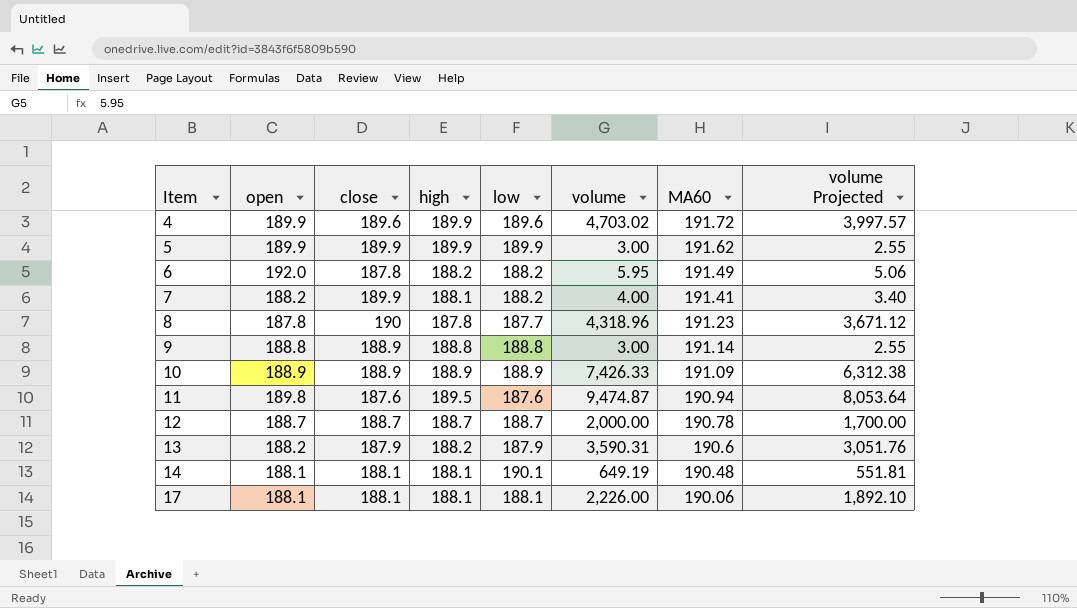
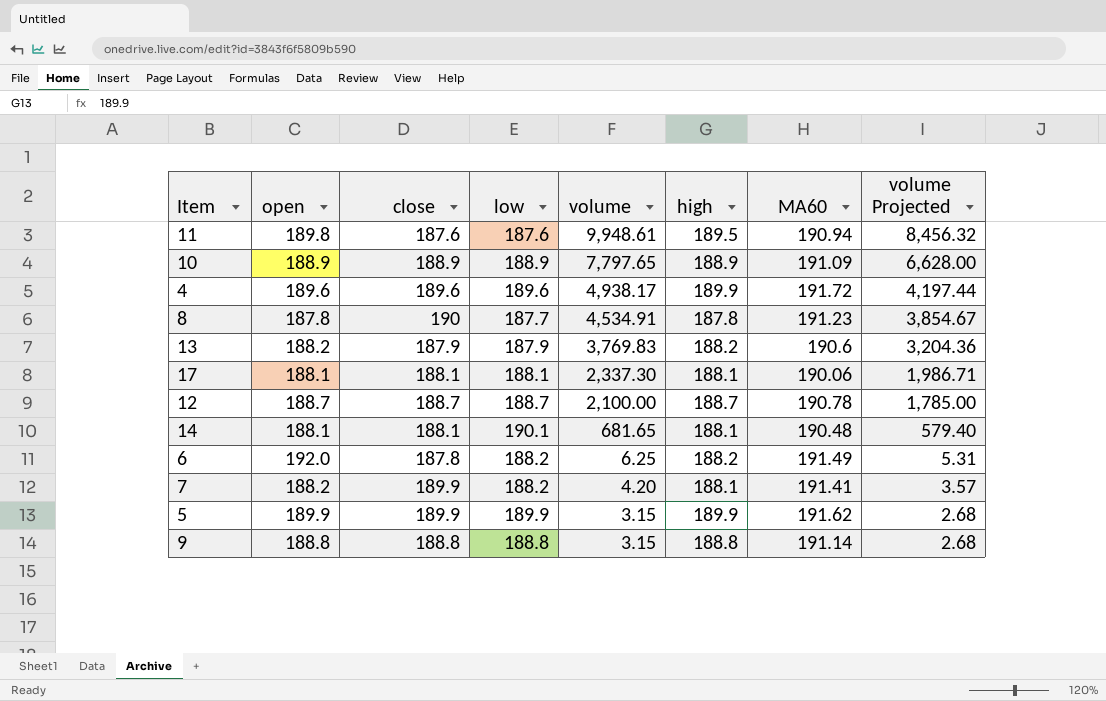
row order: Item ascending -> volume descending
column high | position: 4 -> 6
11 | volume: 9,474.87 -> 9,948.61
11 | volume Projected: 8,053.64 -> 8,456.32
10 | volume: 7,426.33 -> 7,797.65
10 | volume Projected: 6,312.38 -> 6,628.00
4 | open: 189.9 -> 189.6
4 | volume: 4,703.02 -> 4,938.17
4 | volume Projected: 3,997.57 -> 4,197.44
8 | volume: 4,318.96 -> 4,534.91
8 | volume Projected: 3,671.12 -> 3,854.67
13 | volume: 3,590.31 -> 3,769.83
13 | volume Projected: 3,051.76 -> 3,204.36
17 | volume: 2,226.00 -> 2,337.30
17 | volume Projected: 1,892.10 -> 1,986.71
12 | volume: 2,000.00 -> 2,100.00
12 | volume Projected: 1,700.00 -> 1,785.00
14 | volume: 649.19 -> 681.65
14 | volume Projected: 551.81 -> 579.40
6 | volume: 5.95 -> 6.25
6 | volume Projected: 5.06 -> 5.31
7 | volume: 4.00 -> 4.20
7 | volume Projected: 3.40 -> 3.57
5 | volume: 3.00 -> 3.15
5 | volume Projected: 2.55 -> 2.68
9 | close: 188.9 -> 188.8
9 | volume: 3.00 -> 3.15
9 | volume Projected: 2.55 -> 2.68

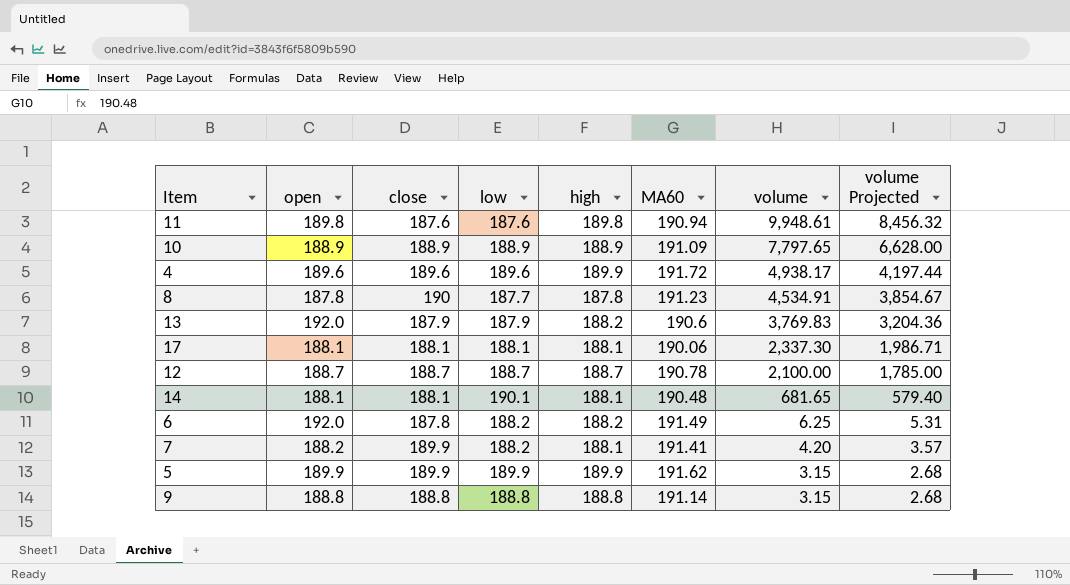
column volume | position: 5 -> 7
11 | high: 189.5 -> 189.8
13 | open: 188.2 -> 192.0

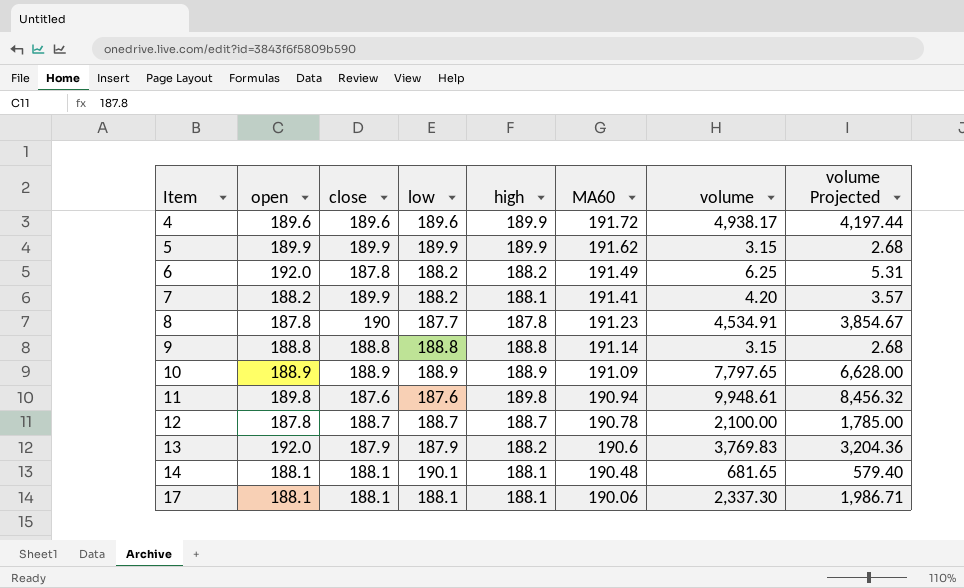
row order: volume descending -> Item ascending
12 | open: 188.7 -> 187.8

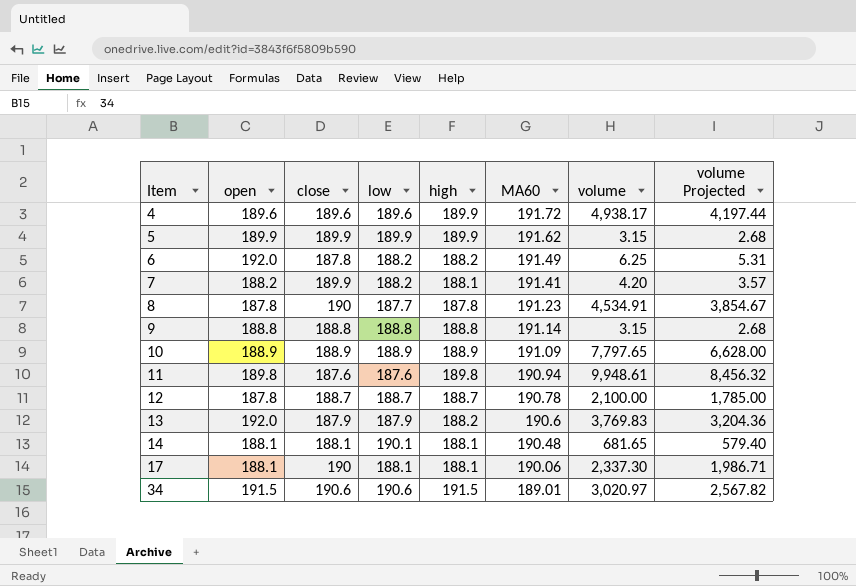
17 | close: 188.1 -> 190
row 34: none -> 191.5 | 190.6 | 190.6 | 191.5 | 189.01 | 3,020.97 | 2,567.82

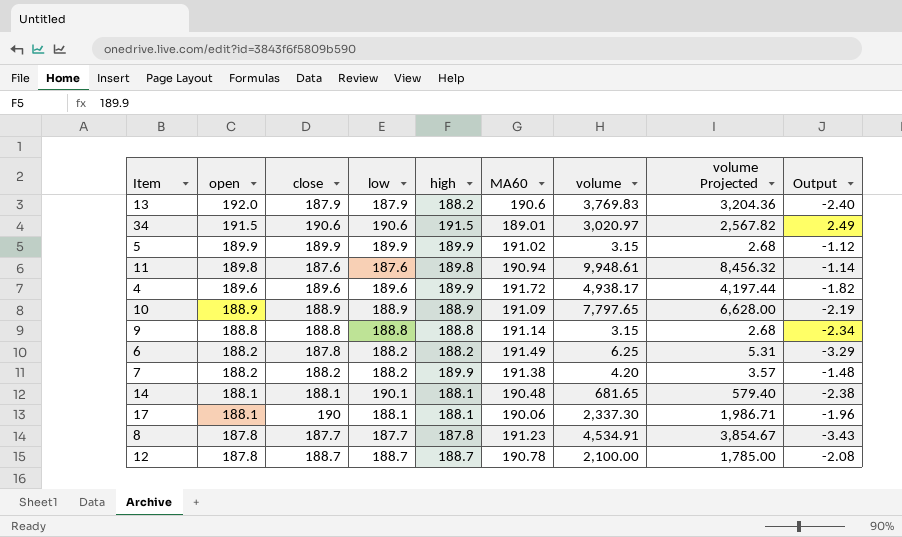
row order: Item ascending -> open descending
column Output | formula: none -> [high] - [MA60]
5 | MA60: 191.62 -> 191.02
6 | open: 192.0 -> 188.2
7 | close: 189.9 -> 188.2
7 | high: 188.1 -> 189.9
7 | MA60: 191.41 -> 191.38
8 | close: 190 -> 187.7

